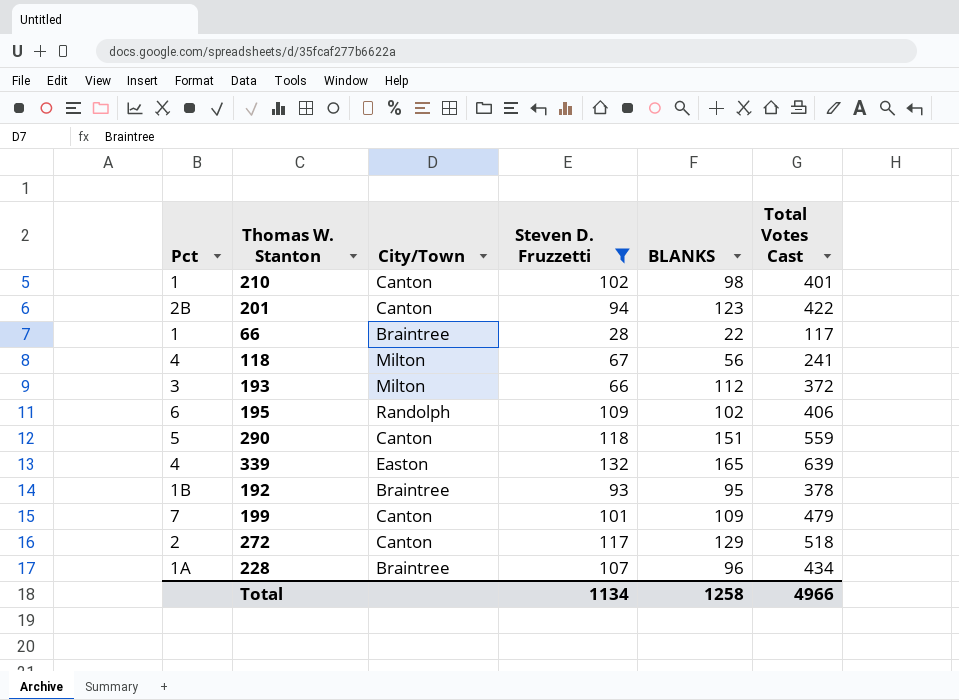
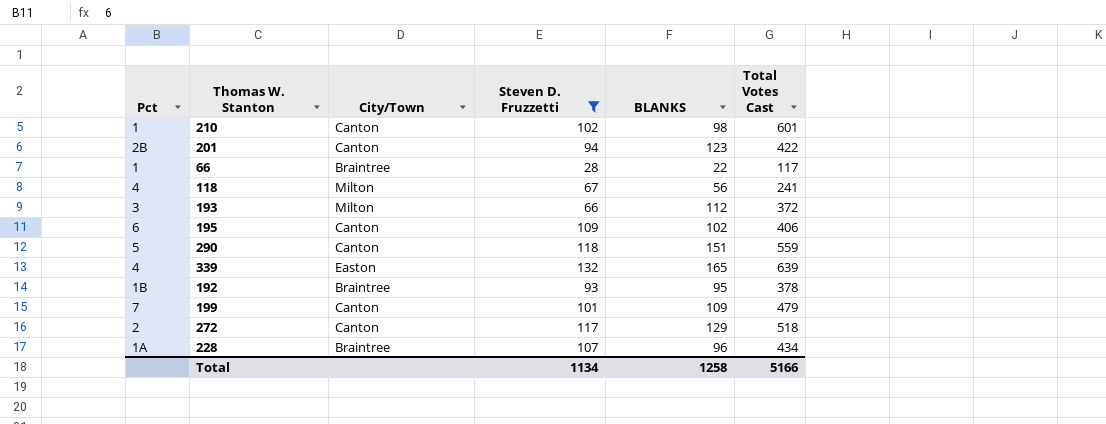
210 | Total Votes Cast: 401 -> 601
195 | City/Town: Randolph -> Canton
Total | Total Votes Cast: 4966 -> 5166

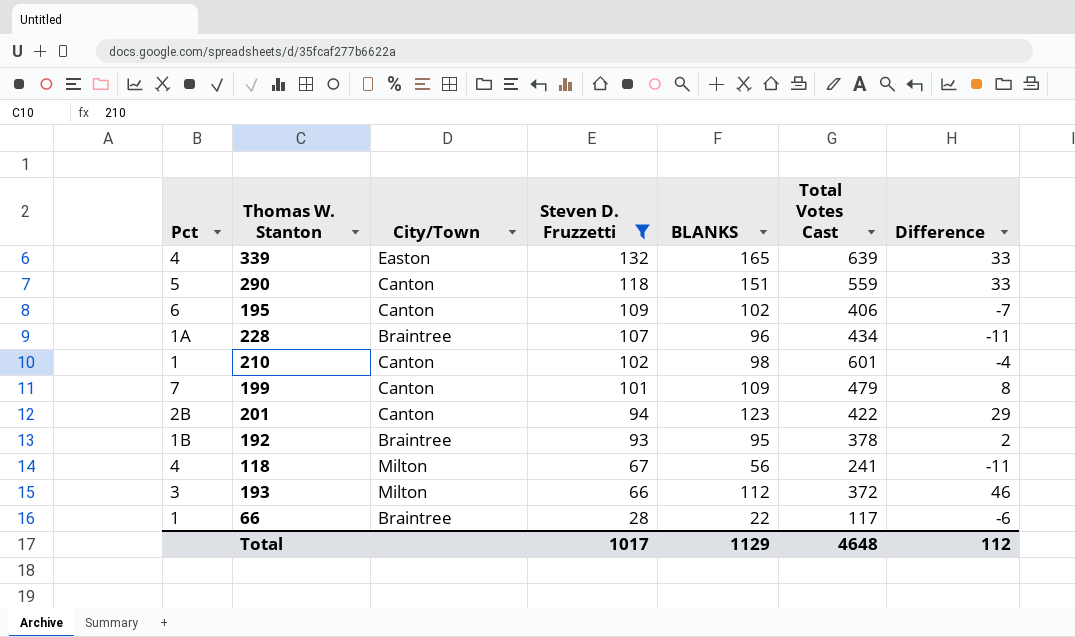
row order: none -> Steven D. Fruzzetti descending
column Difference | formula: none -> [BLANKS] - [Steven D. Fruzzetti]
row 272: 2 | Canton | 117 | 129 | 518 -> none
Total | Steven D. Fruzzetti: 1134 -> 1017
Total | BLANKS: 1258 -> 1129
Total | Total Votes Cast: 5166 -> 4648

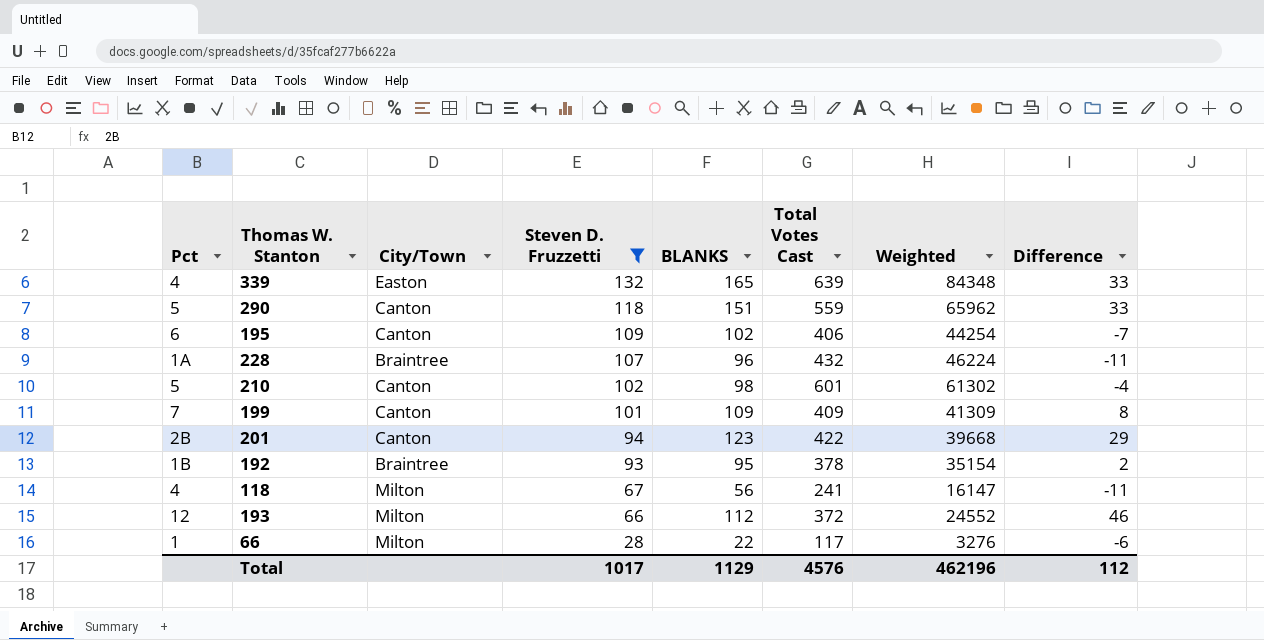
column Weighted | formula: none -> [Steven D. Fruzzetti] * [Total Votes Cast]
228 | Total Votes Cast: 434 -> 432
210 | Pct: 1 -> 5
199 | Total Votes Cast: 479 -> 409
193 | Pct: 3 -> 12
66 | City/Town: Braintree -> Milton
Total | Total Votes Cast: 4648 -> 4576

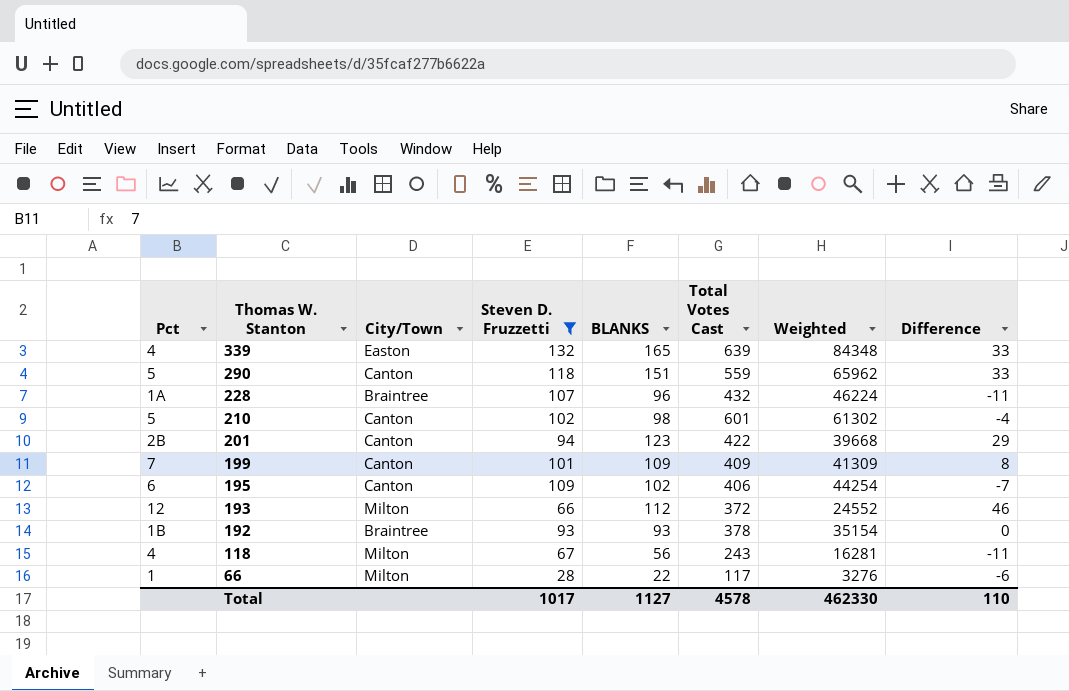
row order: Steven D. Fruzzetti descending -> Thomas W. Stanton descending
192 | BLANKS: 95 -> 93
192 | Difference: 2 -> 0
118 | Total Votes Cast: 241 -> 243
118 | Weighted: 16147 -> 16281
Total | BLANKS: 1129 -> 1127
Total | Total Votes Cast: 4576 -> 4578
Total | Weighted: 462196 -> 462330
Total | Difference: 112 -> 110

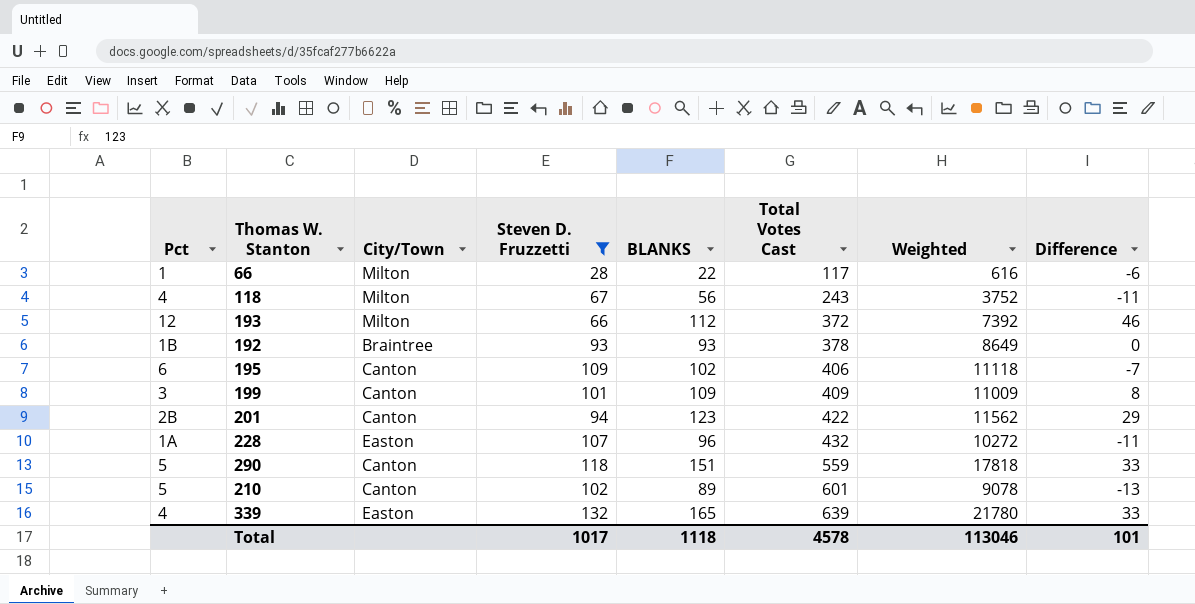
row order: Thomas W. Stanton descending -> Total Votes Cast ascending
column Weighted | formula: [Steven D. Fruzzetti] * [Total Votes Cast] -> [Steven D. Fruzzetti] * [BLANKS]
199 | Pct: 7 -> 3
228 | City/Town: Braintree -> Easton
210 | BLANKS: 98 -> 89
210 | Difference: -4 -> -13
Total | BLANKS: 1127 -> 1118
Total | Weighted: 462330 -> 113046
Total | Difference: 110 -> 101

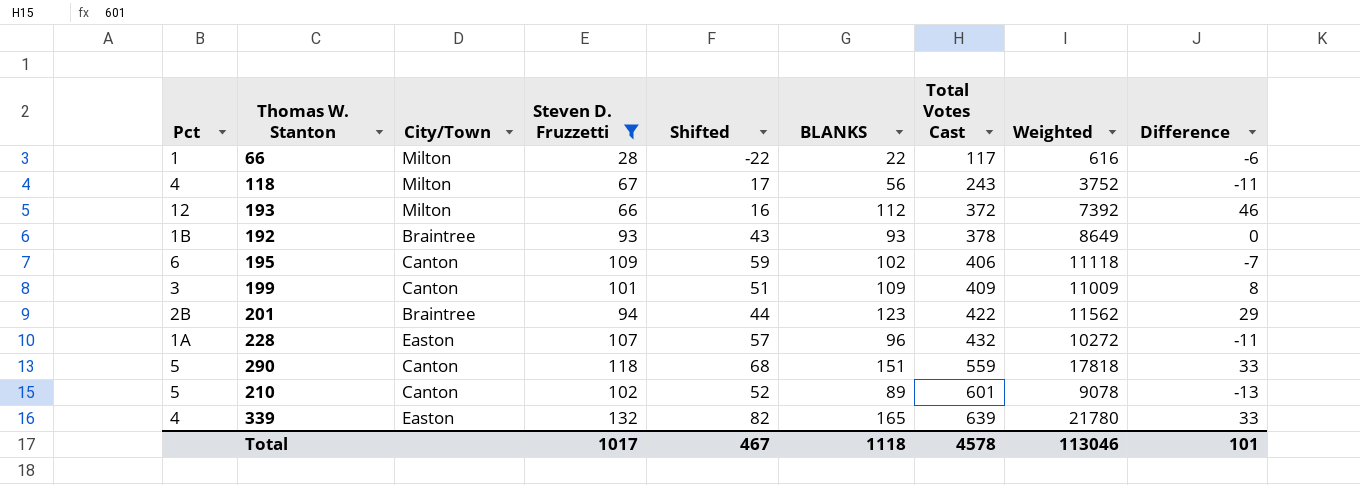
column Shifted | formula: none -> [Steven D. Fruzzetti] - 50
201 | City/Town: Canton -> Braintree

